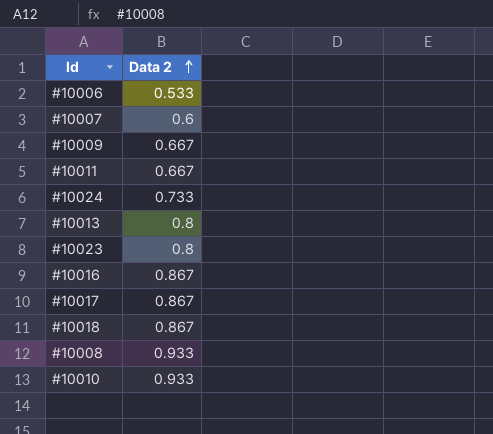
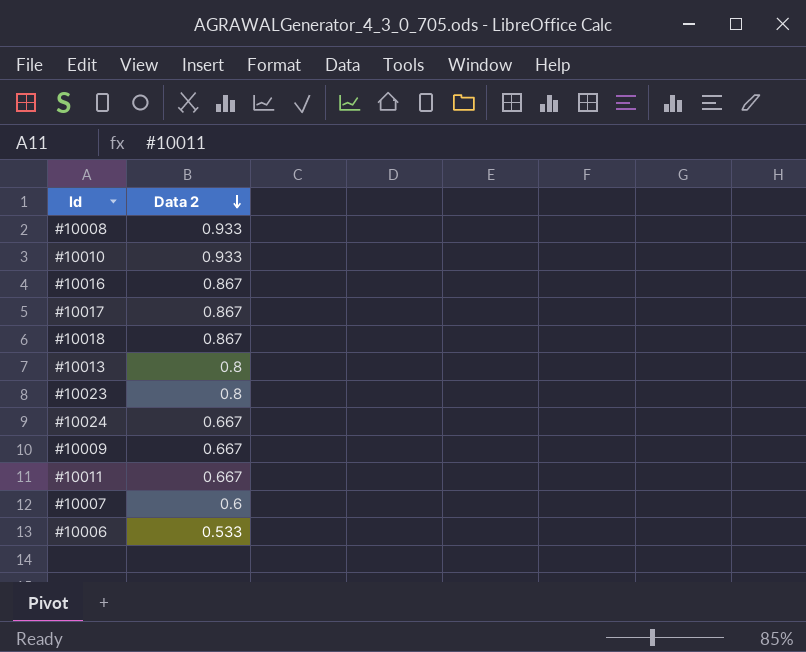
row order: Data 2 ascending -> Data 2 descending
#10024 | Data 2: 0.733 -> 0.667

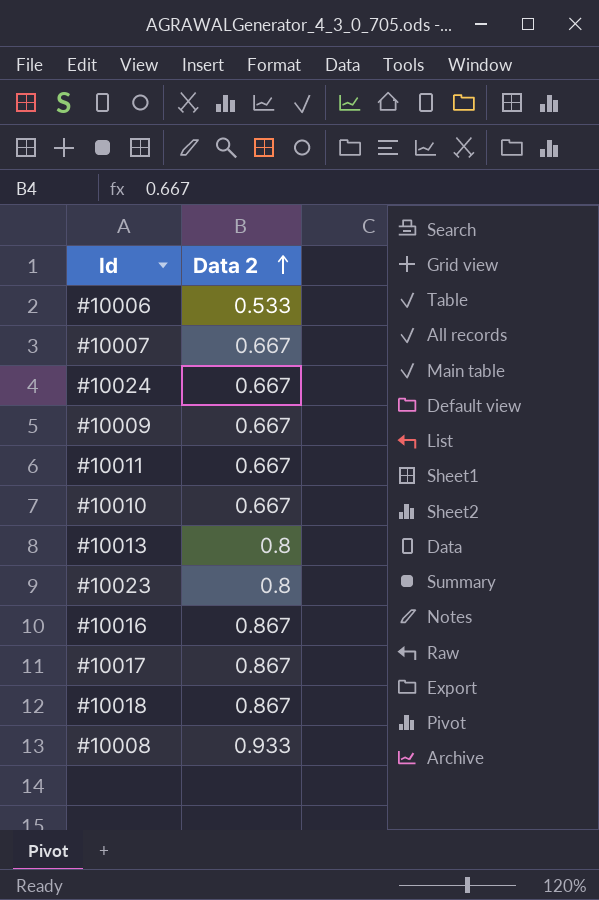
row order: Data 2 descending -> Data 2 ascending
#10007 | Data 2: 0.6 -> 0.667
#10010 | Data 2: 0.933 -> 0.667

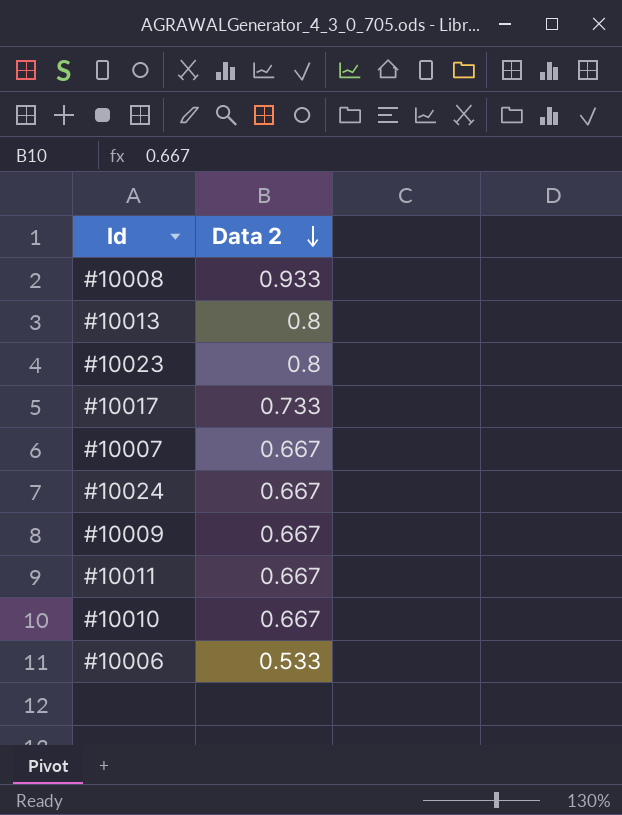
row order: Data 2 ascending -> Data 2 descending
row #10016: 0.867 -> none
row #10018: 0.867 -> none
#10017 | Data 2: 0.867 -> 0.733

